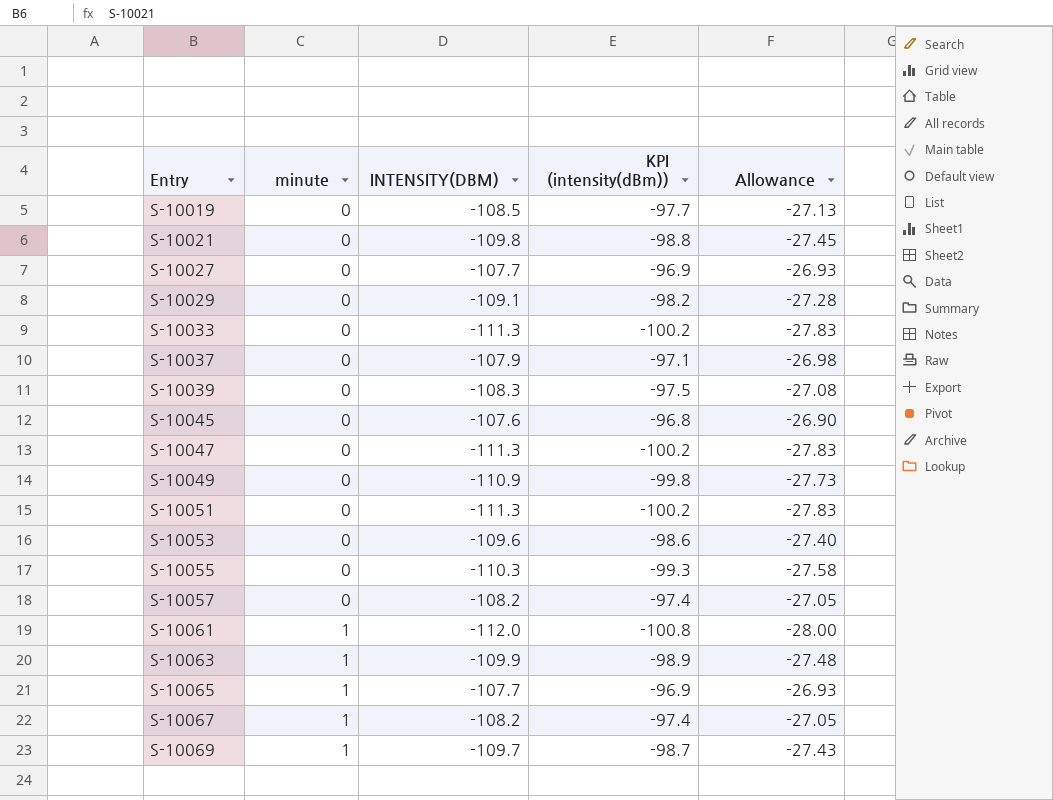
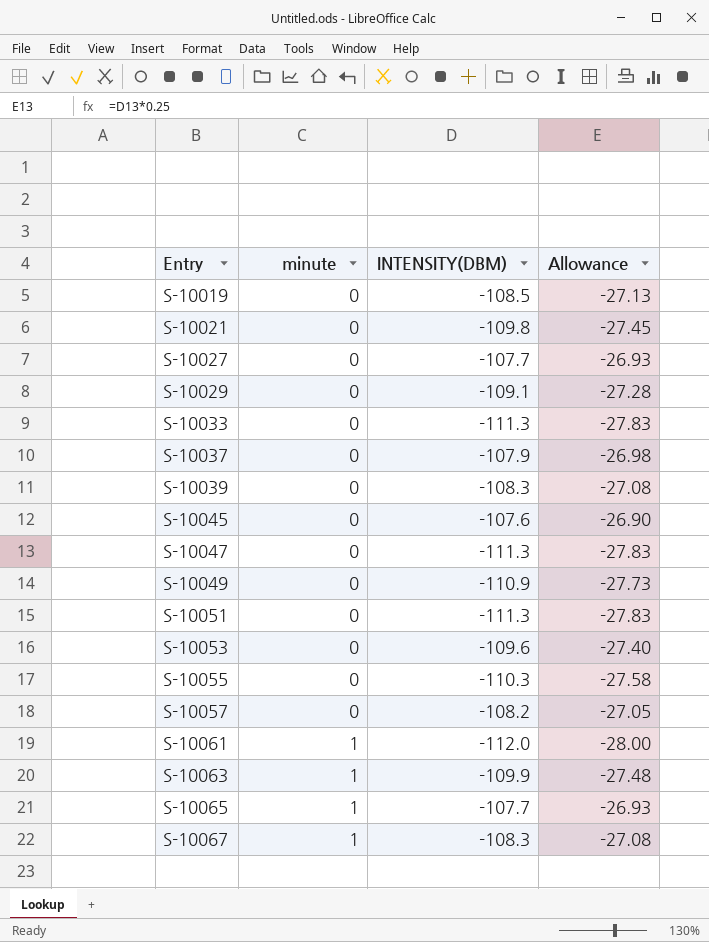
column KPI (intensity(dBm)) | formula: [INTENSITY(DBM)] * 0.9 -> none
row S-10069: 1 | -109.7 | -98.7 | -27.43 -> none
S-10067 | INTENSITY(DBM): -108.2 -> -108.3
S-10067 | Allowance: -27.05 -> -27.08

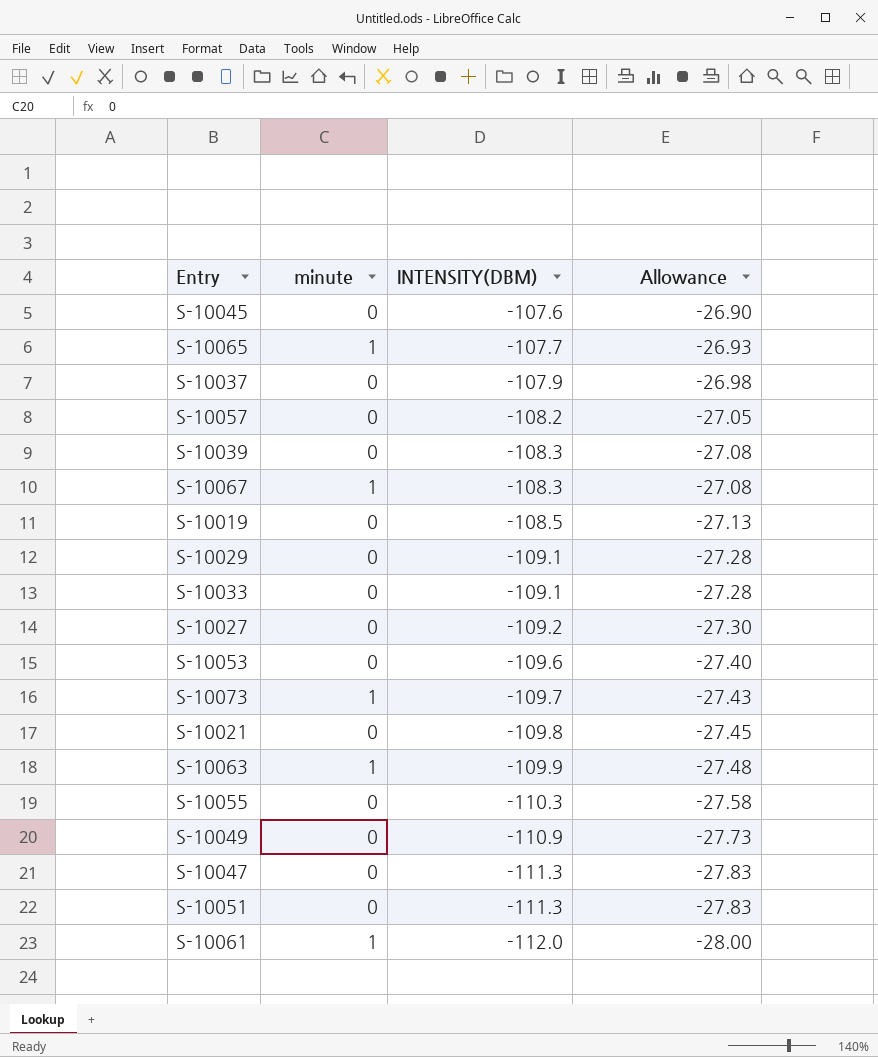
row order: Entry ascending -> INTENSITY(DBM) descending
S-10033 | INTENSITY(DBM): -111.3 -> -109.1
S-10033 | Allowance: -27.83 -> -27.28
S-10027 | INTENSITY(DBM): -107.7 -> -109.2
S-10027 | Allowance: -26.93 -> -27.30
row S-10073: none -> 1 | -109.7 | -27.43

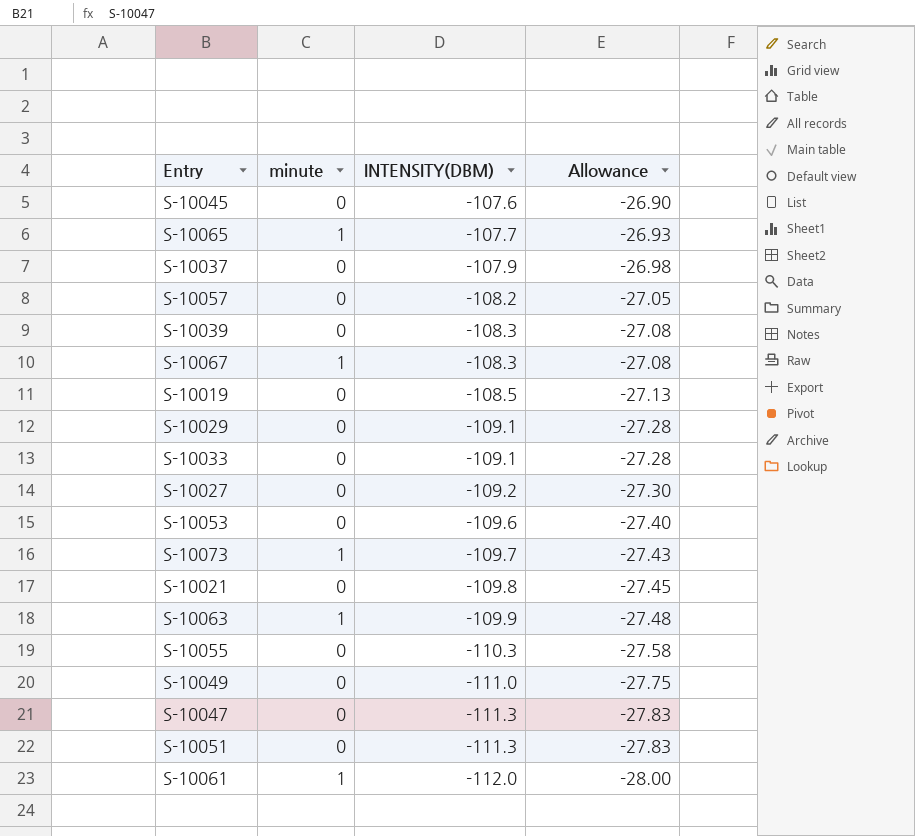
S-10049 | INTENSITY(DBM): -110.9 -> -111.0
S-10049 | Allowance: -27.73 -> -27.75

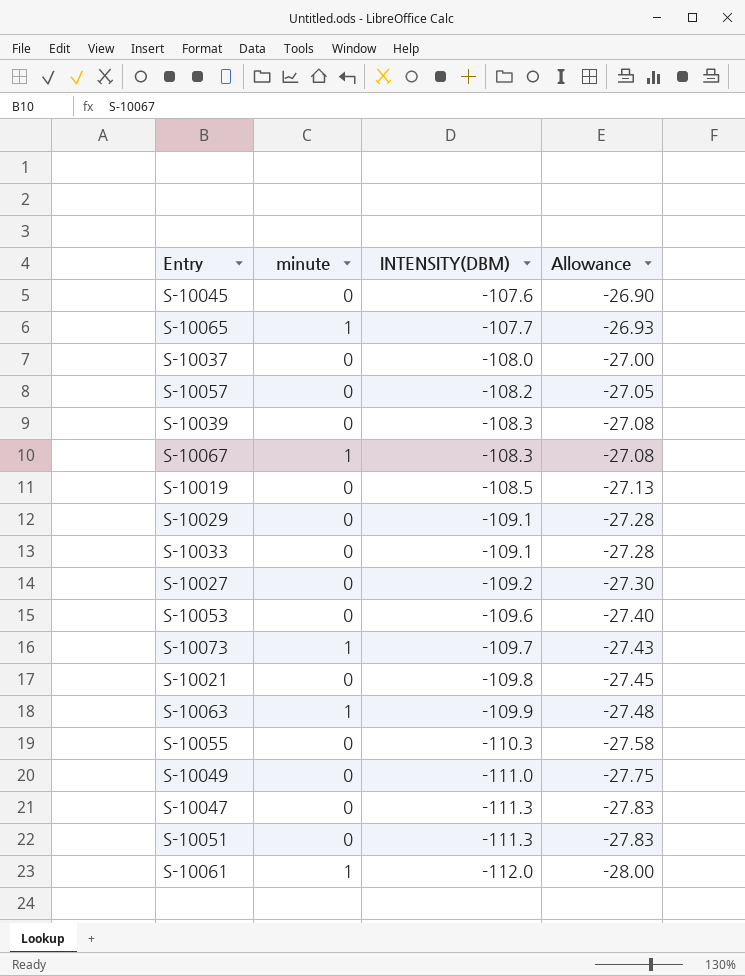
S-10037 | INTENSITY(DBM): -107.9 -> -108.0
S-10037 | Allowance: -26.98 -> -27.00

